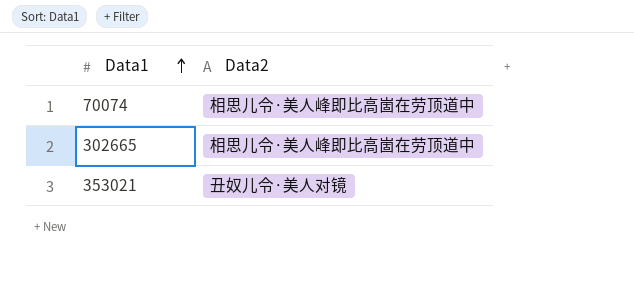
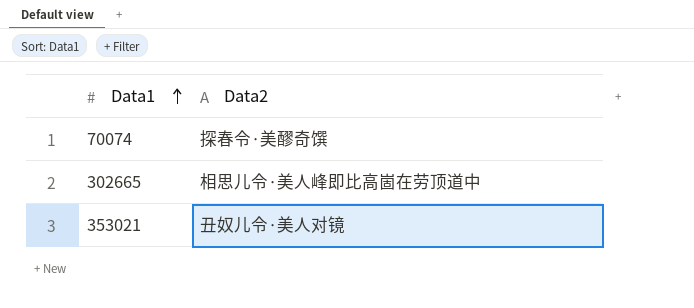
70074 | Data2: 相思儿令·美人峰即比高崮在劳顶道中 -> 探春令·美醪奇馔

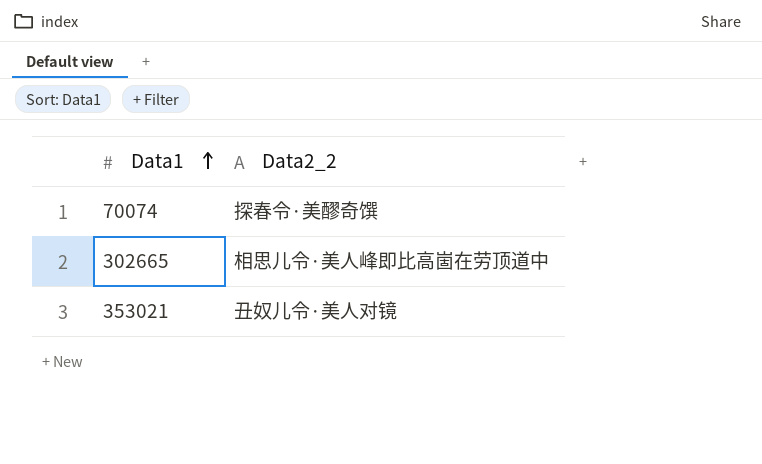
column name: Data2 -> Data2_2

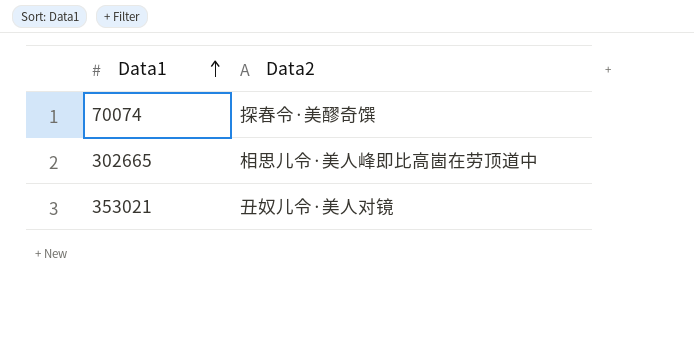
column name: Data2_2 -> Data2

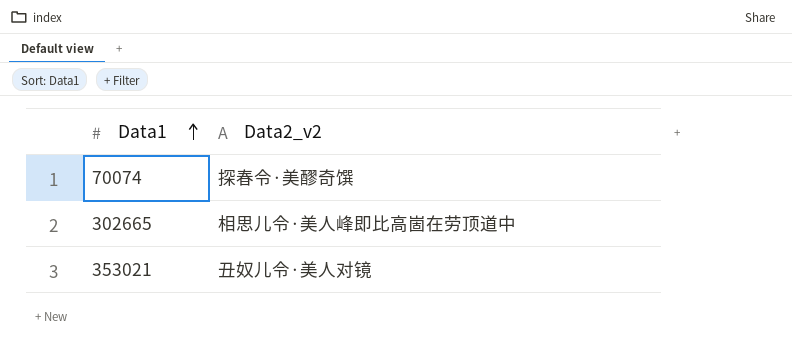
column name: Data2 -> Data2_v2

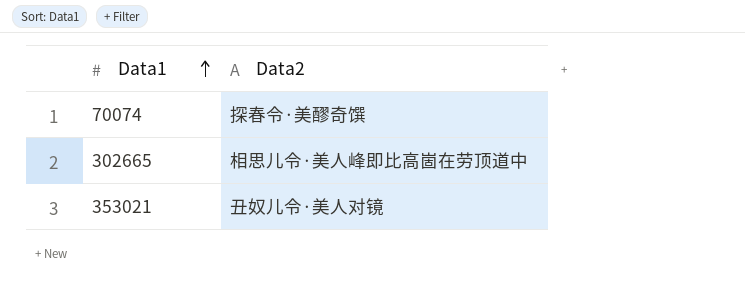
column name: Data2_v2 -> Data2

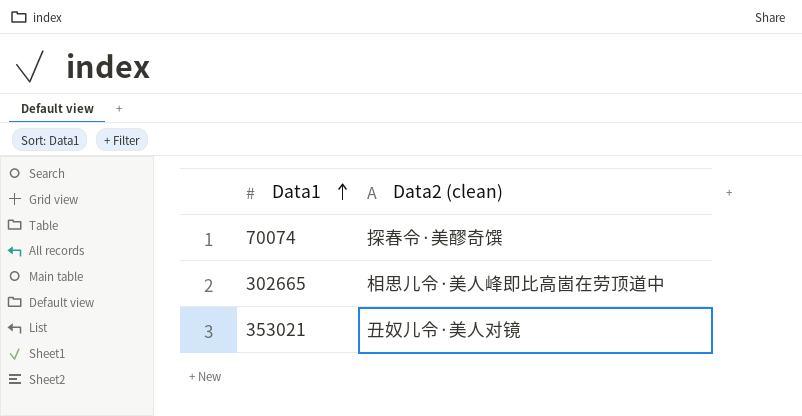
column name: Data2 -> Data2 (clean)

